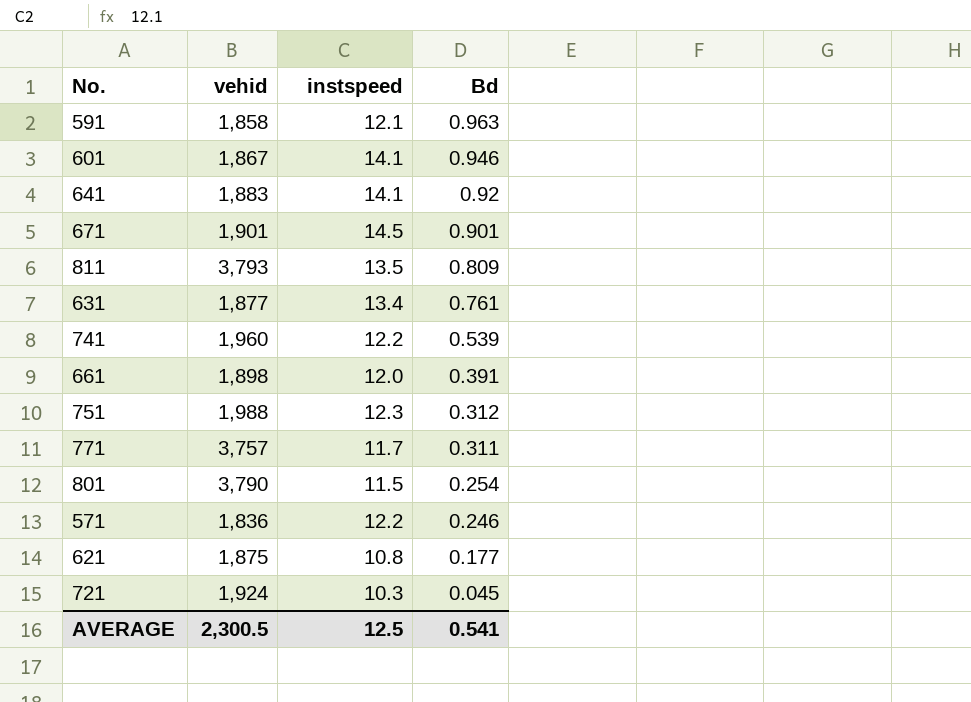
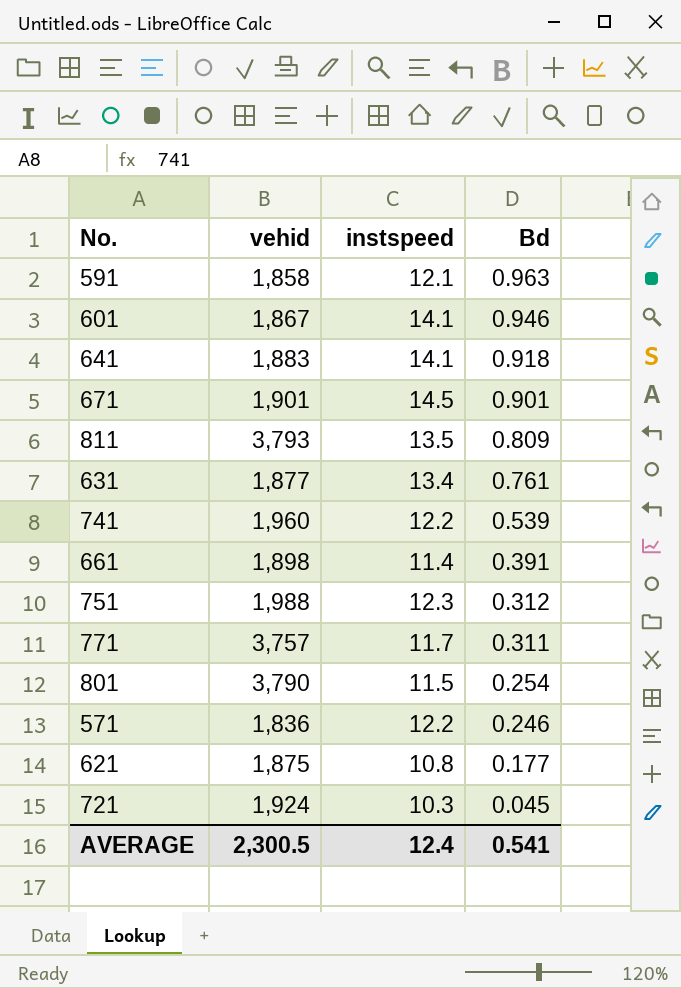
641 | Bd: 0.92 -> 0.918
661 | instspeed: 12.0 -> 11.4
AVERAGE | instspeed: 12.5 -> 12.4

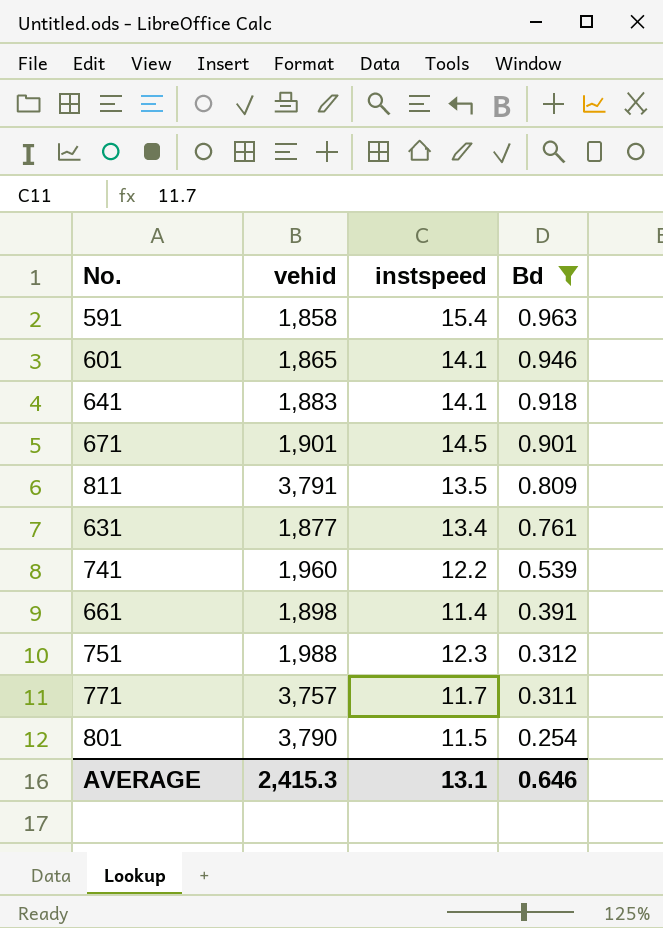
filter: none -> Bd >= 0.254
591 | instspeed: 12.1 -> 15.4
601 | vehid: 1,867 -> 1,865
811 | vehid: 3,793 -> 3,791
AVERAGE | vehid: 2,300.5 -> 2,415.3
AVERAGE | instspeed: 12.4 -> 13.1
AVERAGE | Bd: 0.541 -> 0.646

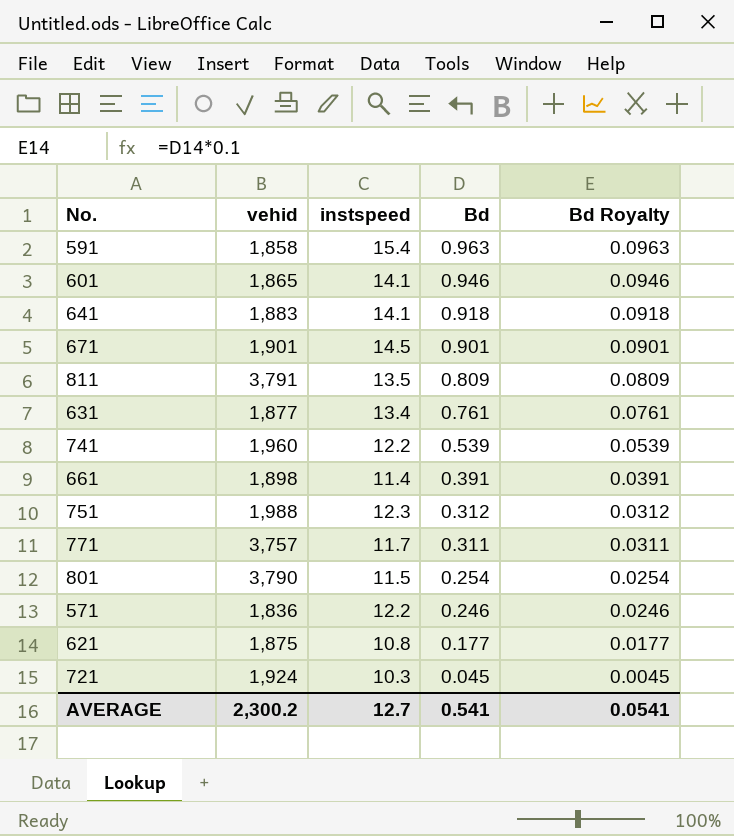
filter: Bd >= 0.254 -> none
column Bd Royalty | formula: none -> [Bd] * 0.1
AVERAGE | vehid: 2,415.3 -> 2,300.2
AVERAGE | instspeed: 13.1 -> 12.7
AVERAGE | Bd: 0.646 -> 0.541

